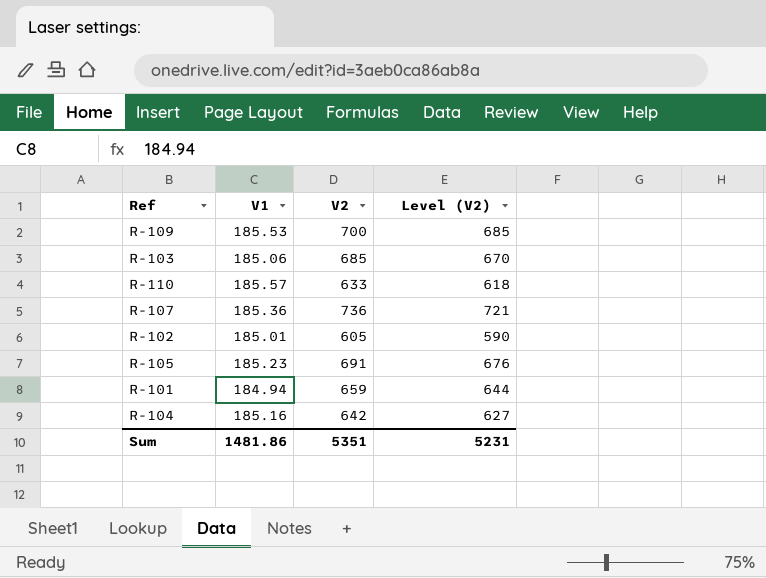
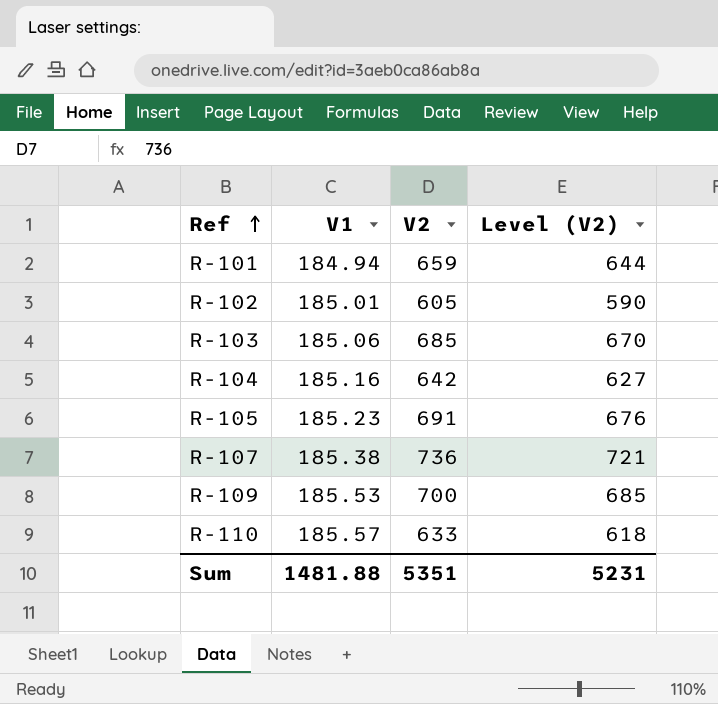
row order: none -> Ref ascending
R-107 | V1: 185.36 -> 185.38
Sum | V1: 1481.86 -> 1481.88

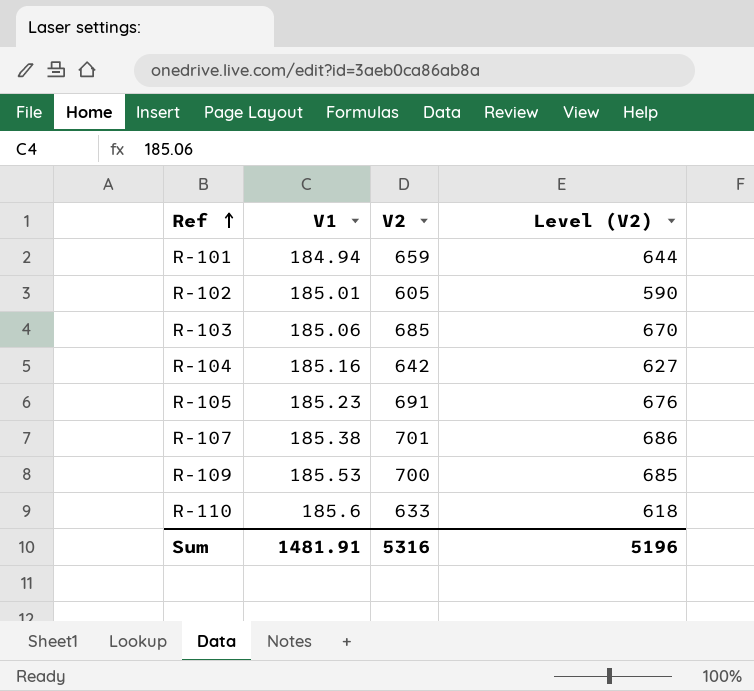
R-107 | V2: 736 -> 701
R-107 | Level (V2): 721 -> 686
R-110 | V1: 185.57 -> 185.6
Sum | V1: 1481.88 -> 1481.91
Sum | V2: 5351 -> 5316
Sum | Level (V2): 5231 -> 5196

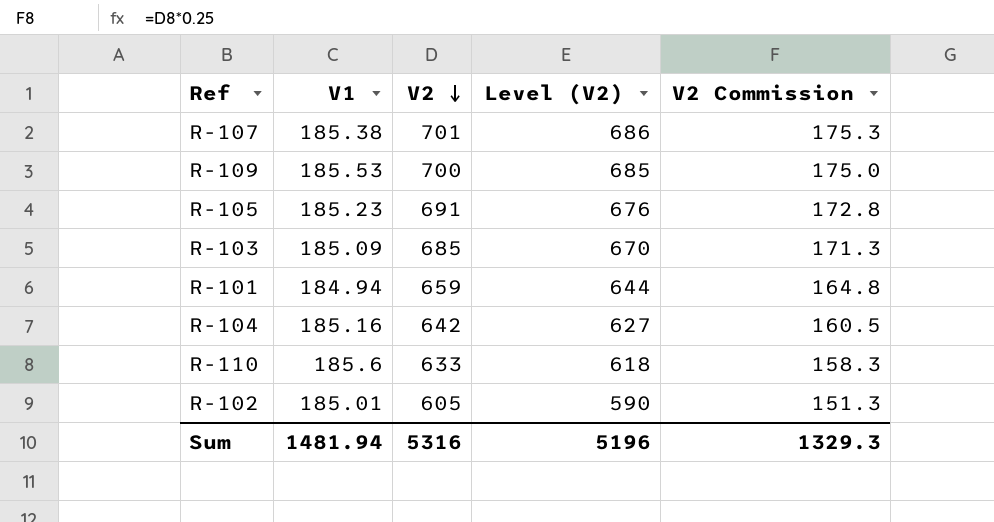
row order: Ref ascending -> V2 descending
column V2 Commission | formula: none -> [V2] * 0.25
R-103 | V1: 185.06 -> 185.09
Sum | V1: 1481.91 -> 1481.94

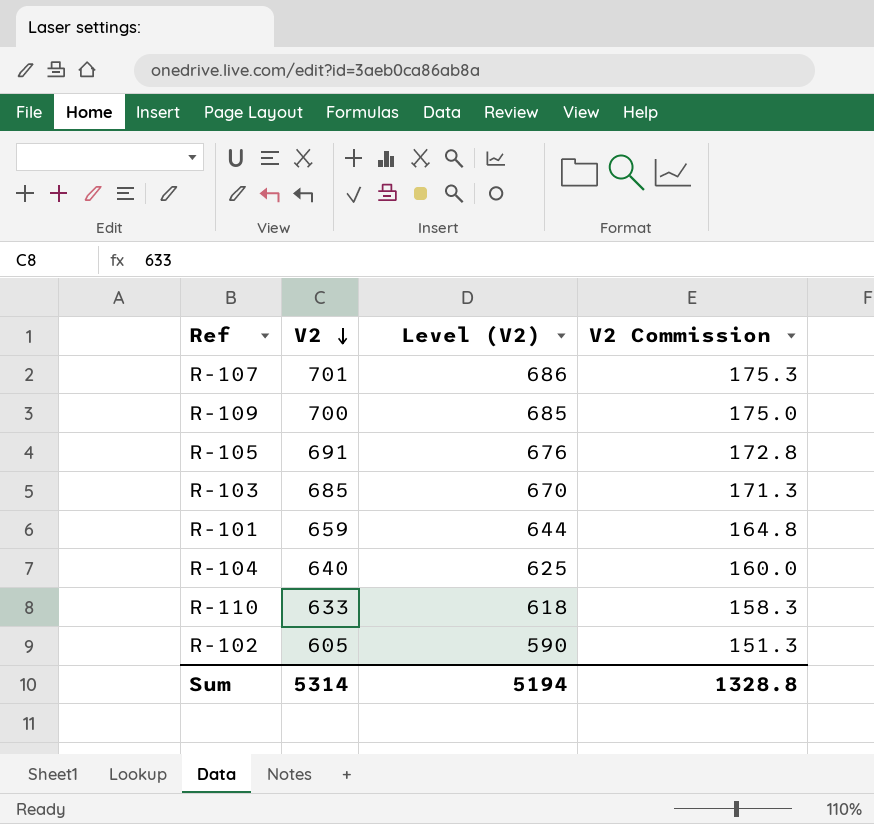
column V1 | position: 2 -> none
R-104 | V2: 642 -> 640
R-104 | Level (V2): 627 -> 625
R-104 | V2 Commission: 160.5 -> 160.0
Sum | V2: 5316 -> 5314
Sum | Level (V2): 5196 -> 5194
Sum | V2 Commission: 1329.3 -> 1328.8

